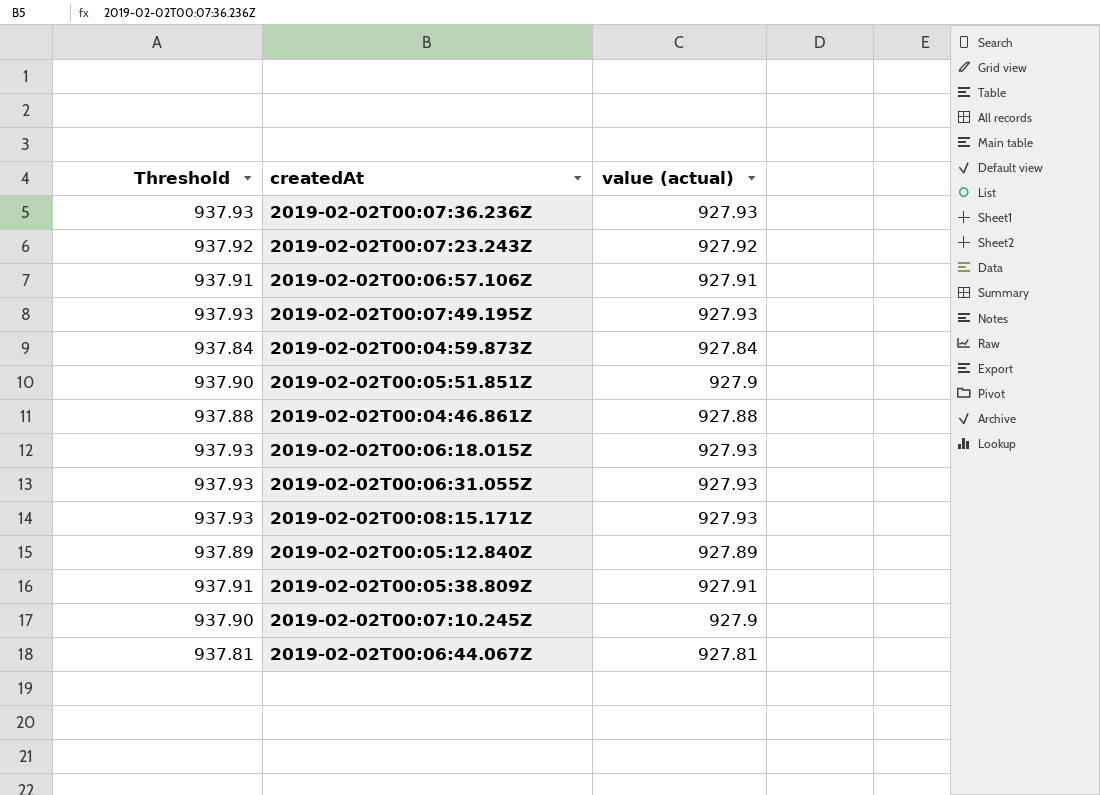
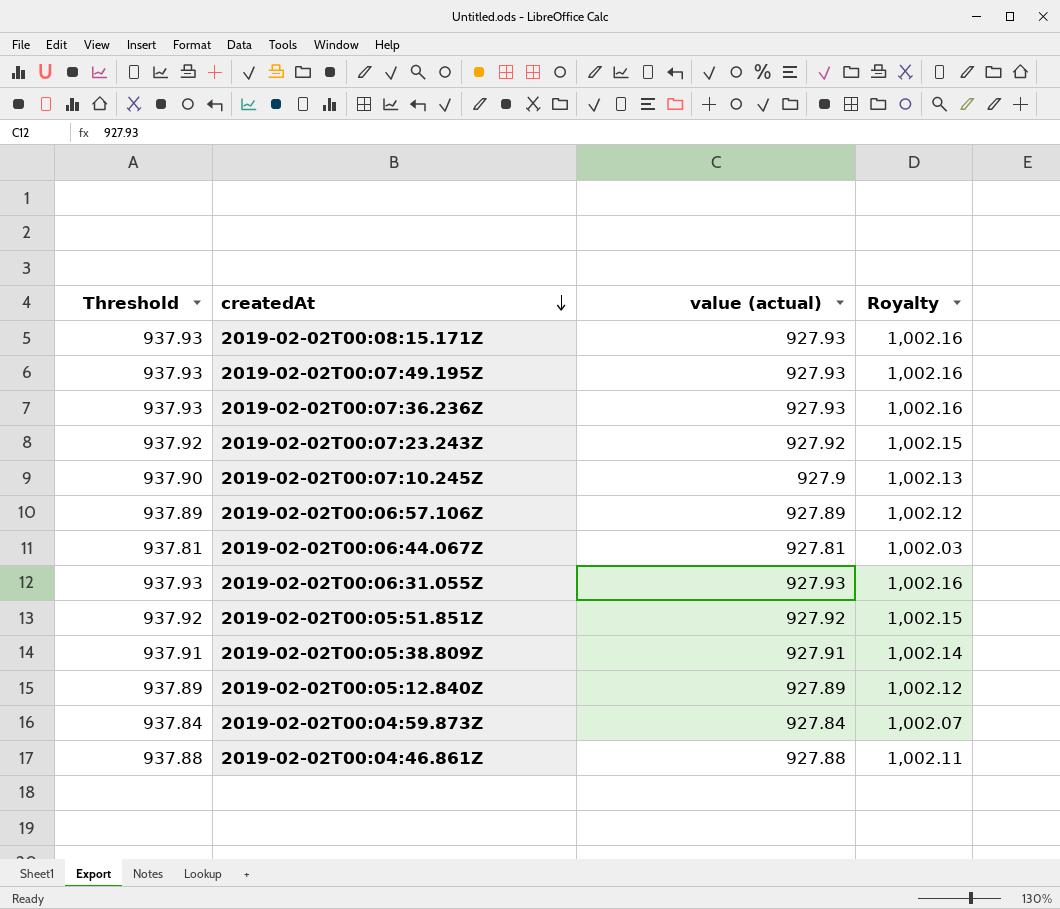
row order: none -> createdAt descending
column Royalty | formula: none -> [value (actual)] * 1.08
row 2019-02-02T00:06:18.015Z: 937.93 | 927.93 -> none
2019-02-02T00:06:57.106Z | Threshold: 937.91 -> 937.89
2019-02-02T00:06:57.106Z | value (actual): 927.91 -> 927.89
2019-02-02T00:05:51.851Z | Threshold: 937.90 -> 937.92
2019-02-02T00:05:51.851Z | value (actual): 927.9 -> 927.92

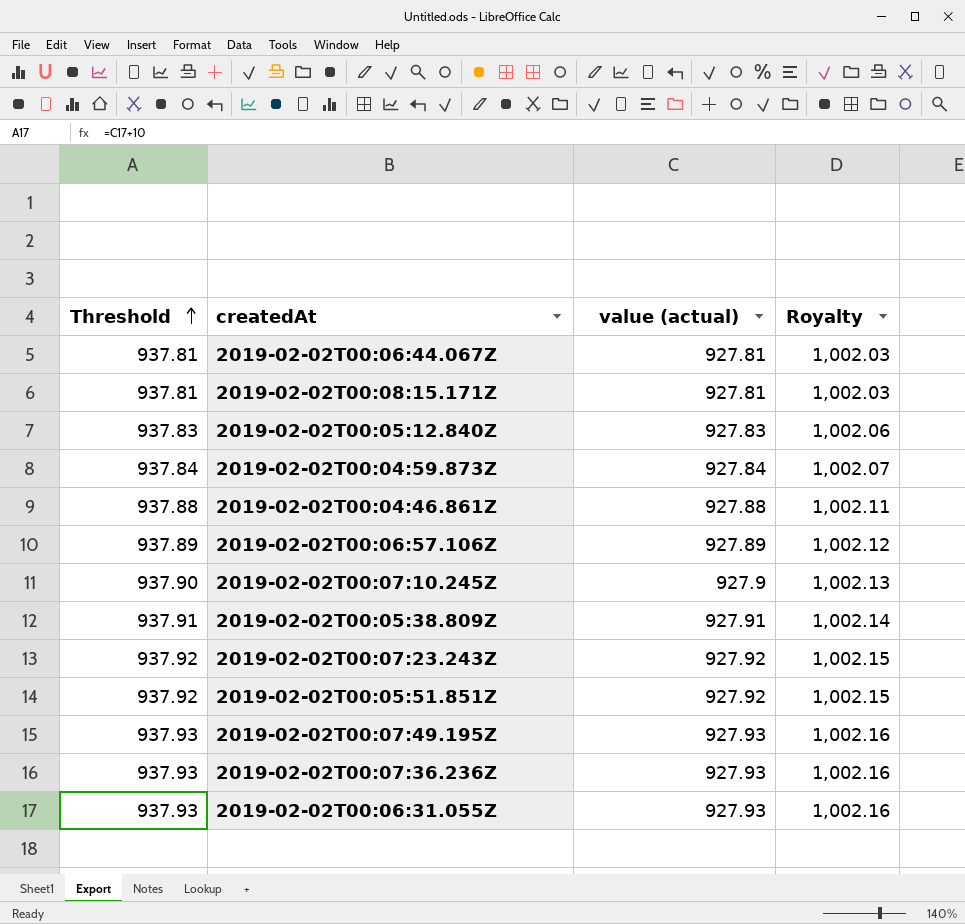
row order: createdAt descending -> Threshold ascending
2019-02-02T00:08:15.171Z | Threshold: 937.93 -> 937.81
2019-02-02T00:08:15.171Z | value (actual): 927.93 -> 927.81
2019-02-02T00:08:15.171Z | Royalty: 1,002.16 -> 1,002.03
2019-02-02T00:05:12.840Z | Threshold: 937.89 -> 937.83
2019-02-02T00:05:12.840Z | value (actual): 927.89 -> 927.83
2019-02-02T00:05:12.840Z | Royalty: 1,002.12 -> 1,002.06

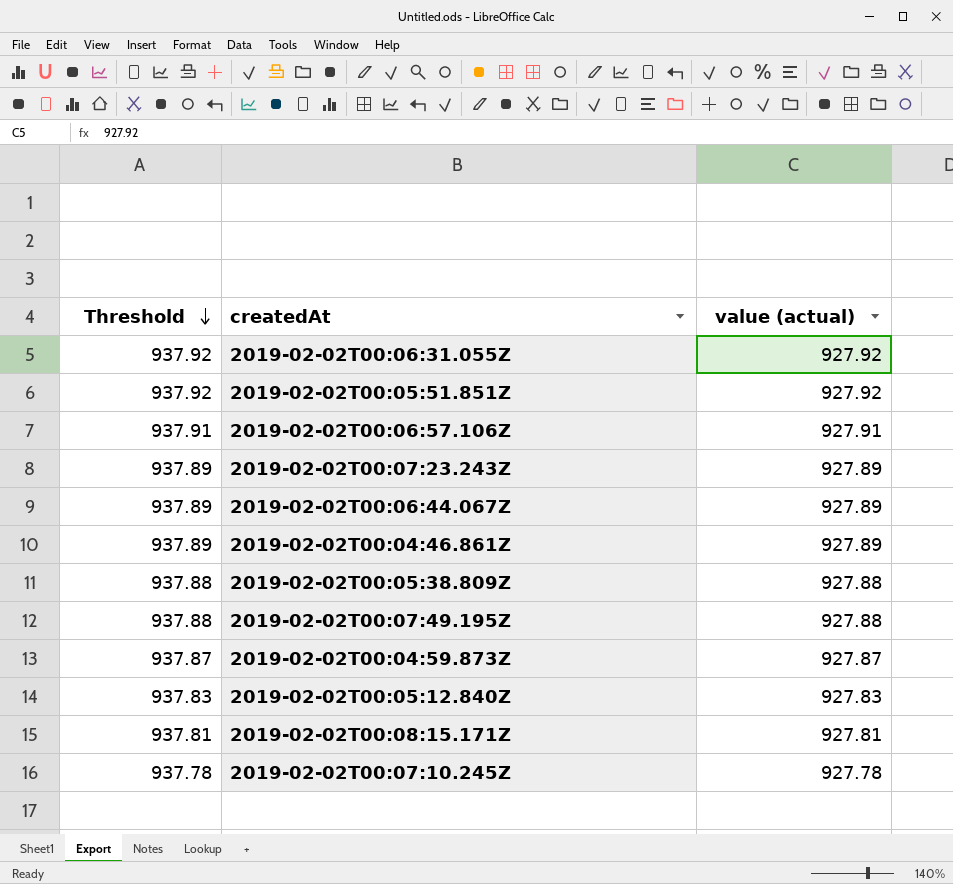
row order: Threshold ascending -> Threshold descending
column Royalty | formula: [value (actual)] * 1.08 -> none
row 2019-02-02T00:07:36.236Z: 937.93 | 927.93 | 1,002.16 -> none
2019-02-02T00:06:31.055Z | Threshold: 937.93 -> 937.92
2019-02-02T00:06:31.055Z | value (actual): 927.93 -> 927.92
2019-02-02T00:06:57.106Z | Threshold: 937.89 -> 937.91
2019-02-02T00:06:57.106Z | value (actual): 927.89 -> 927.91
2019-02-02T00:07:23.243Z | Threshold: 937.92 -> 937.89
2019-02-02T00:07:23.243Z | value (actual): 927.92 -> 927.89
2019-02-02T00:06:44.067Z | Threshold: 937.81 -> 937.89
2019-02-02T00:06:44.067Z | value (actual): 927.81 -> 927.89
2019-02-02T00:04:46.861Z | Threshold: 937.88 -> 937.89
2019-02-02T00:04:46.861Z | value (actual): 927.88 -> 927.89
2019-02-02T00:05:38.809Z | Threshold: 937.91 -> 937.88
2019-02-02T00:05:38.809Z | value (actual): 927.91 -> 927.88
2019-02-02T00:07:49.195Z | Threshold: 937.93 -> 937.88
2019-02-02T00:07:49.195Z | value (actual): 927.93 -> 927.88
2019-02-02T00:04:59.873Z | Threshold: 937.84 -> 937.87
2019-02-02T00:04:59.873Z | value (actual): 927.84 -> 927.87
2019-02-02T00:07:10.245Z | Threshold: 937.90 -> 937.78
2019-02-02T00:07:10.245Z | value (actual): 927.9 -> 927.78

